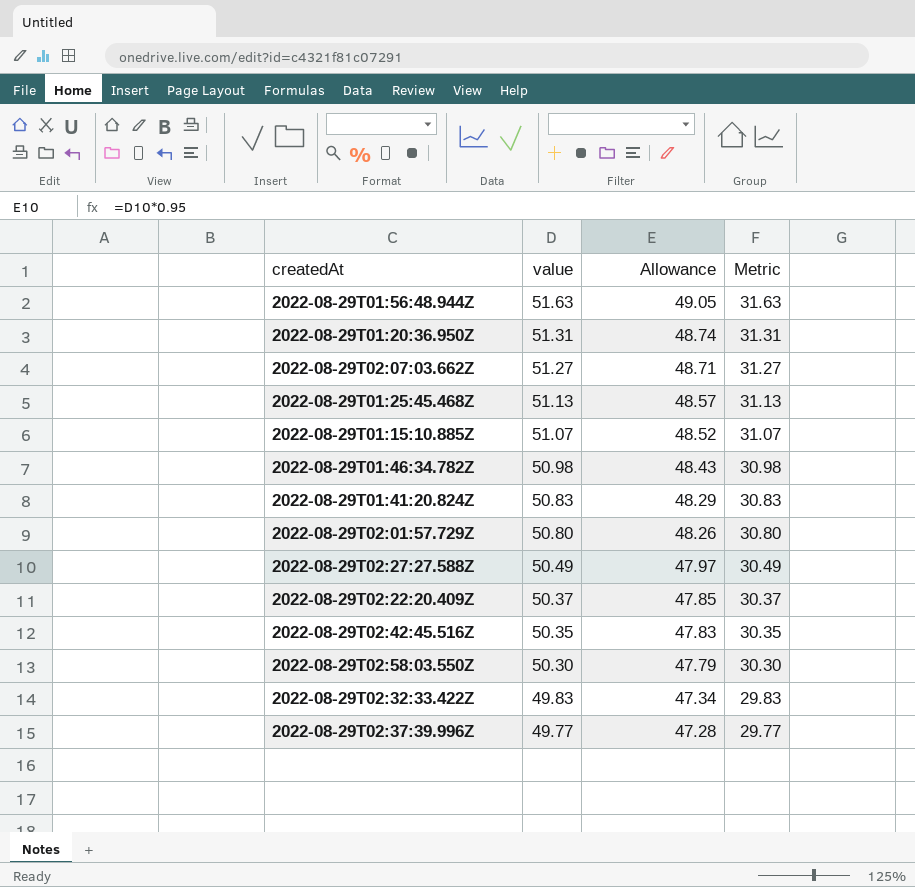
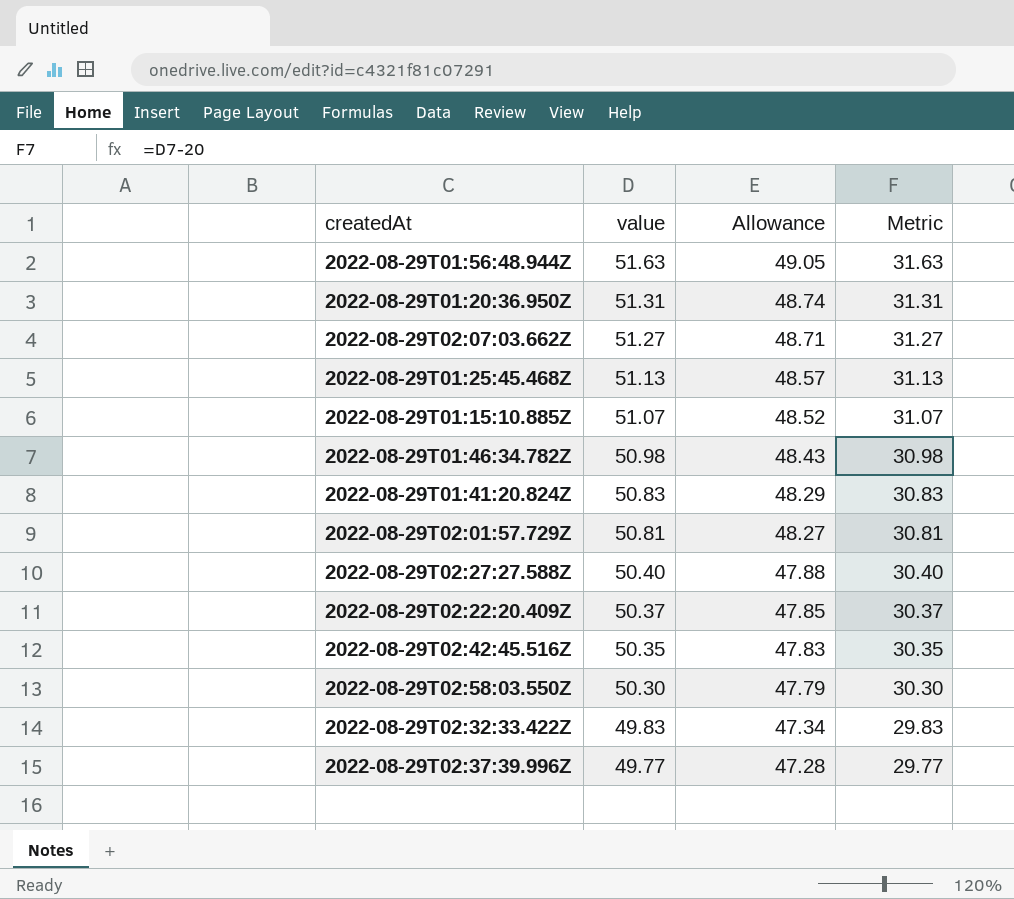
2022-08-29T02:01:57.729Z | value: 50.80 -> 50.81
2022-08-29T02:01:57.729Z | Allowance: 48.26 -> 48.27
2022-08-29T02:01:57.729Z | Metric: 30.80 -> 30.81
2022-08-29T02:27:27.588Z | value: 50.49 -> 50.40
2022-08-29T02:27:27.588Z | Allowance: 47.97 -> 47.88
2022-08-29T02:27:27.588Z | Metric: 30.49 -> 30.40

